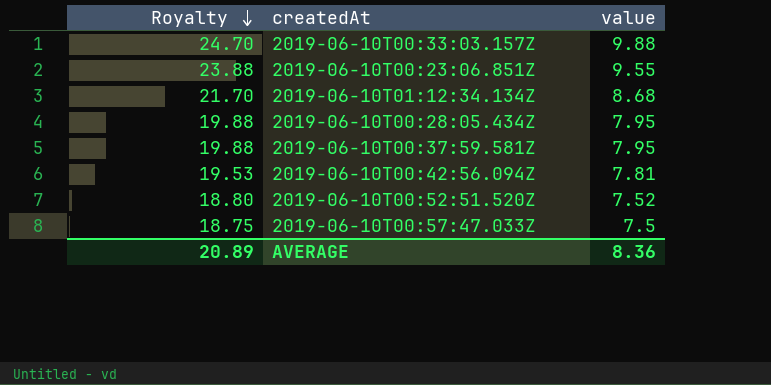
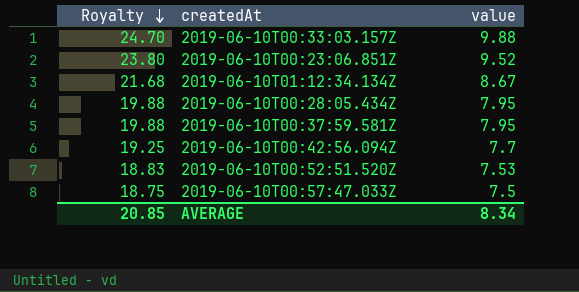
2019-06-10T00:23:06.851Z | Royalty: 23.88 -> 23.80
2019-06-10T00:23:06.851Z | value: 9.55 -> 9.52
2019-06-10T01:12:34.134Z | Royalty: 21.70 -> 21.68
2019-06-10T01:12:34.134Z | value: 8.68 -> 8.67
2019-06-10T00:42:56.094Z | Royalty: 19.53 -> 19.25
2019-06-10T00:42:56.094Z | value: 7.81 -> 7.7
2019-06-10T00:52:51.520Z | Royalty: 18.80 -> 18.83
2019-06-10T00:52:51.520Z | value: 7.52 -> 7.53
AVERAGE | Royalty: 20.89 -> 20.85
AVERAGE | value: 8.36 -> 8.34

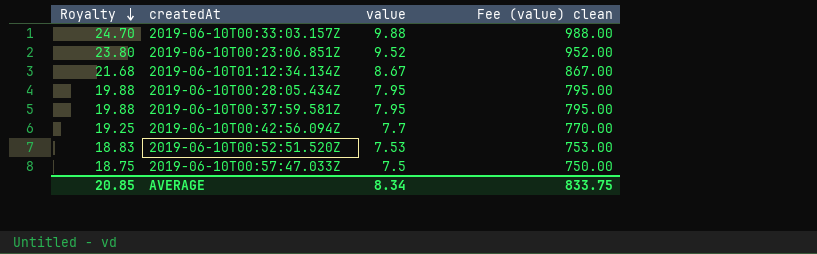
column Fee (value) clean | formula: none -> [value] * 100

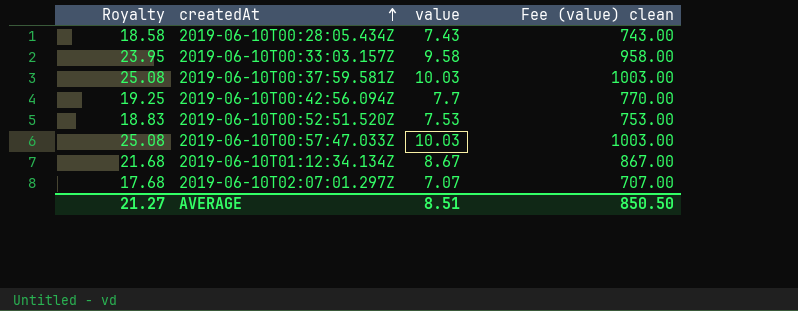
row order: Royalty descending -> createdAt ascending
row 2019-06-10T00:23:06.851Z: 23.80 | 9.52 | 952.00 -> none
2019-06-10T00:28:05.434Z | Royalty: 19.88 -> 18.58
2019-06-10T00:28:05.434Z | value: 7.95 -> 7.43
2019-06-10T00:28:05.434Z | Fee (value) clean: 795.00 -> 743.00
2019-06-10T00:33:03.157Z | Royalty: 24.70 -> 23.95
2019-06-10T00:33:03.157Z | value: 9.88 -> 9.58
2019-06-10T00:33:03.157Z | Fee (value) clean: 988.00 -> 958.00
2019-06-10T00:37:59.581Z | Royalty: 19.88 -> 25.08
2019-06-10T00:37:59.581Z | value: 7.95 -> 10.03
2019-06-10T00:37:59.581Z | Fee (value) clean: 795.00 -> 1003.00
2019-06-10T00:57:47.033Z | Royalty: 18.75 -> 25.08
2019-06-10T00:57:47.033Z | value: 7.5 -> 10.03
2019-06-10T00:57:47.033Z | Fee (value) clean: 750.00 -> 1003.00
row 2019-06-10T02:07:01.297Z: none -> 17.68 | 7.07 | 707.00
AVERAGE | Royalty: 20.85 -> 21.27
AVERAGE | value: 8.34 -> 8.51
AVERAGE | Fee (value) clean: 833.75 -> 850.50

